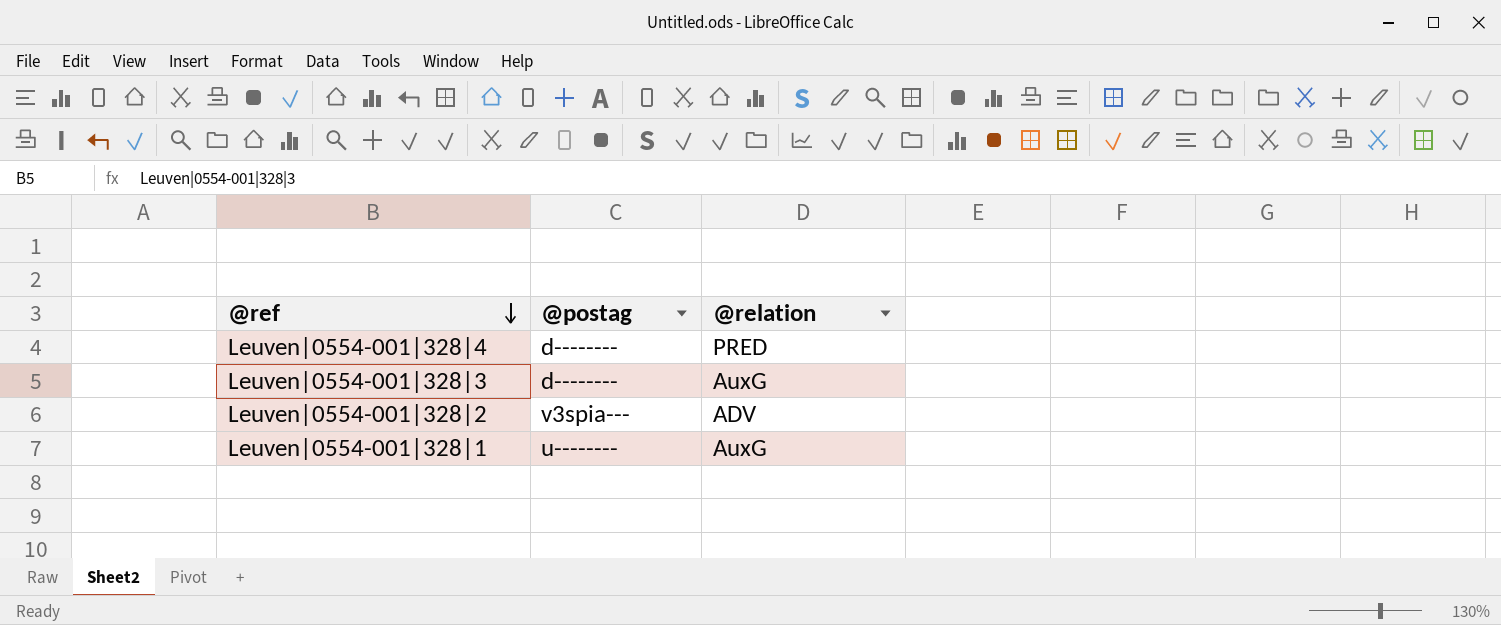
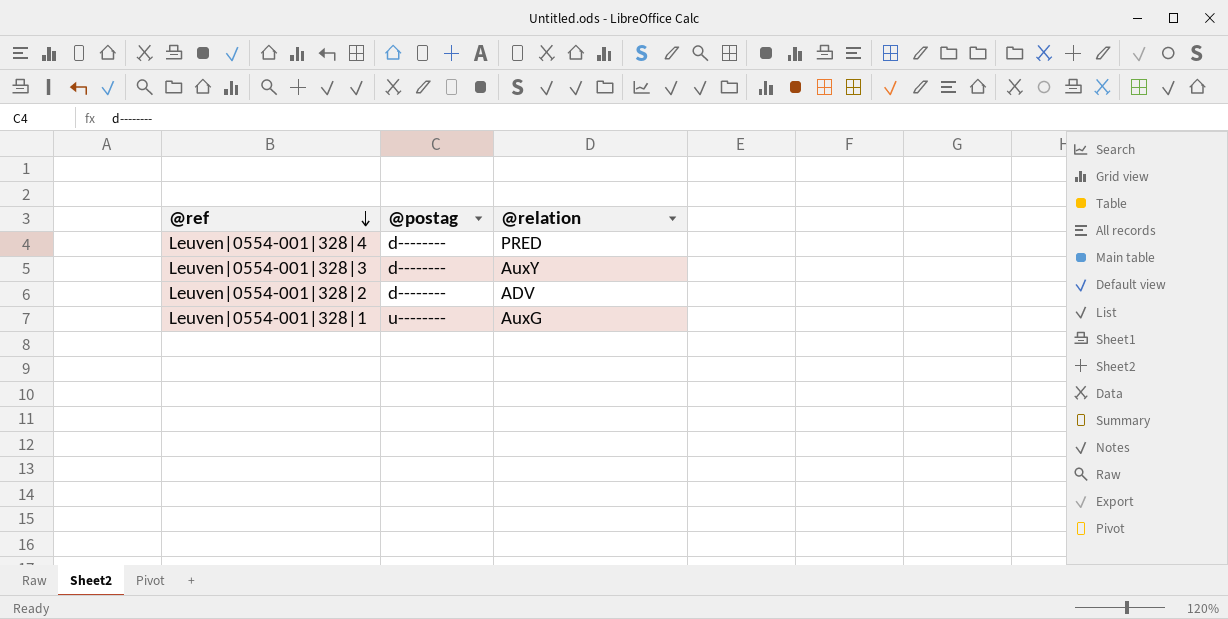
Leuven|0554-001|328|3 | @relation: AuxG -> AuxY
Leuven|0554-001|328|2 | @postag: v3spia--- -> d--------

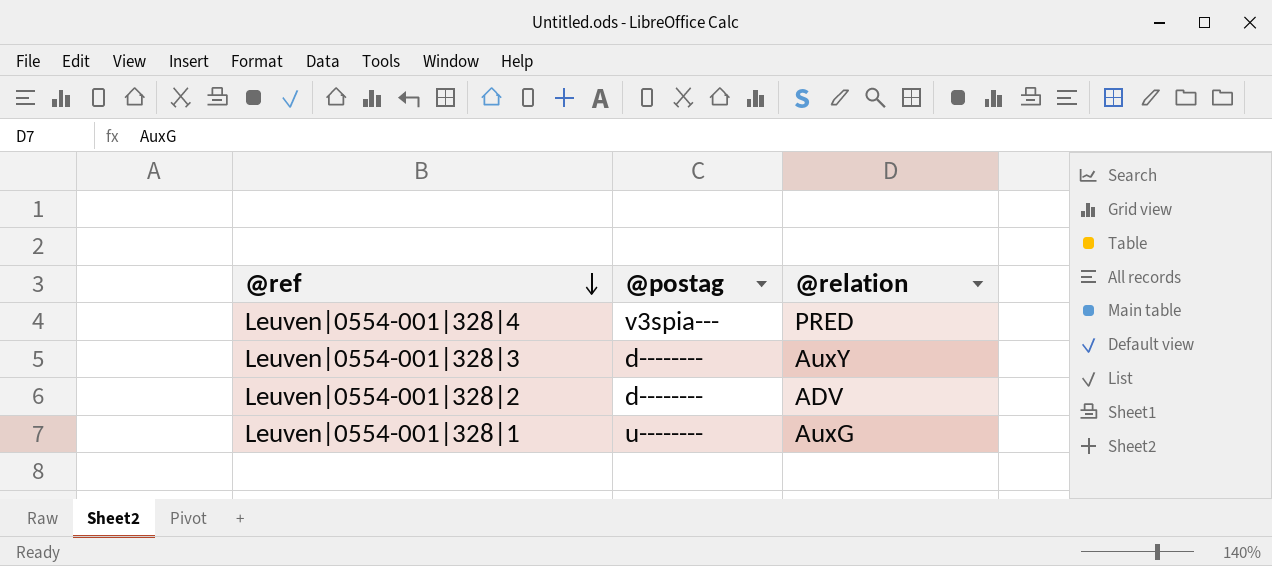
Leuven|0554-001|328|4 | @postag: d-------- -> v3spia---

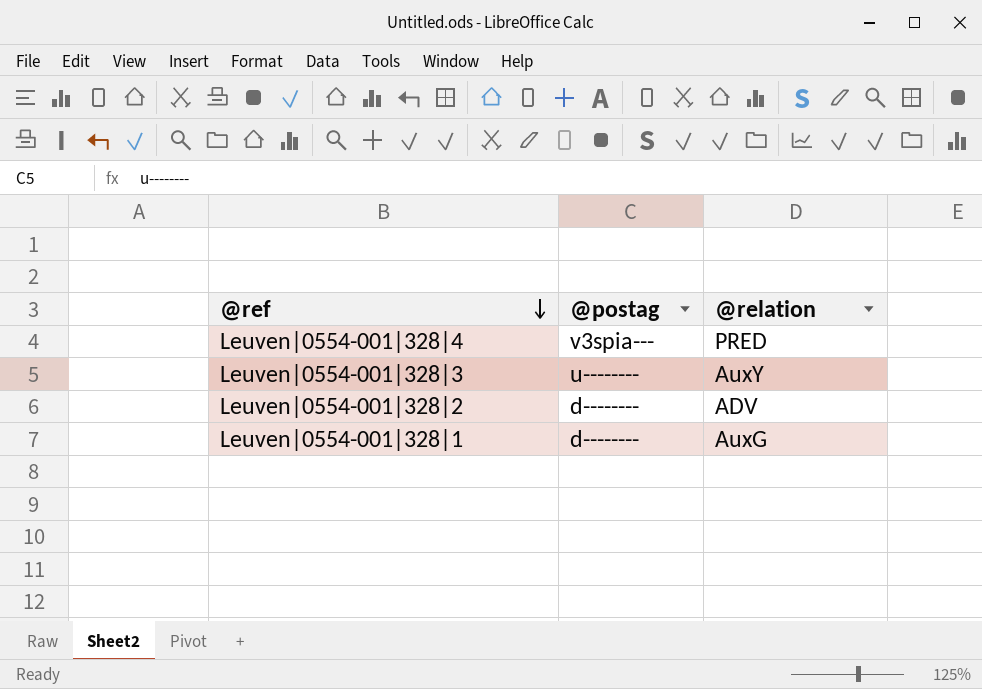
Leuven|0554-001|328|3 | @postag: d-------- -> u--------
Leuven|0554-001|328|1 | @postag: u-------- -> d--------

